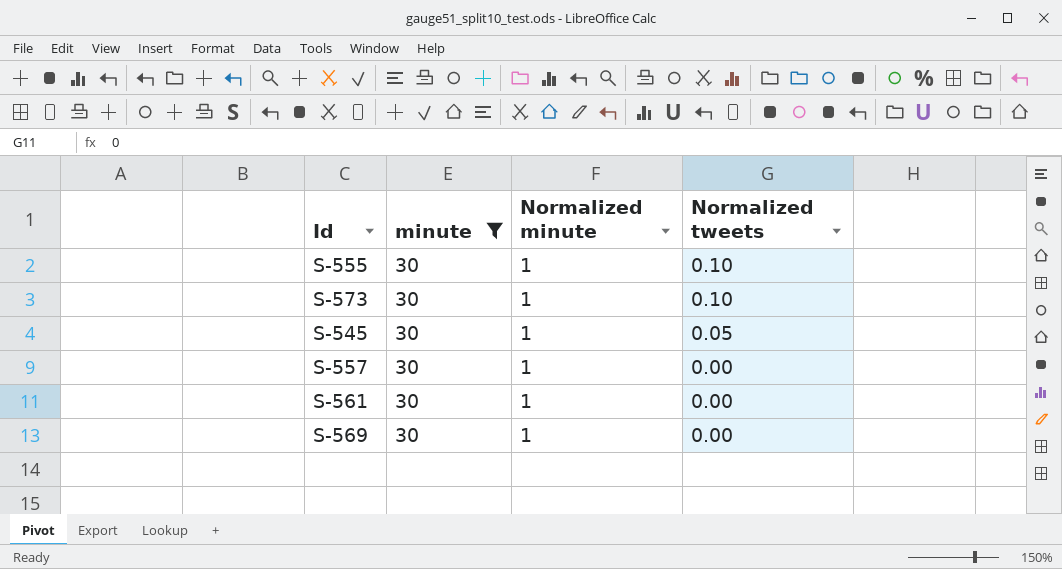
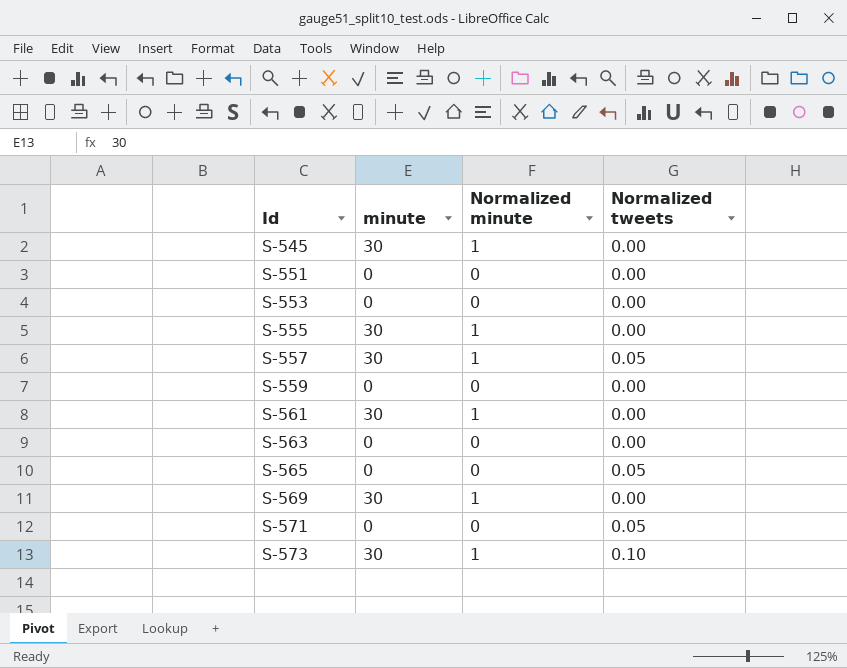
filter: minute = 30 -> none
row order: Normalized tweets descending -> Id ascending
S-545 | Normalized tweets: 0.05 -> 0.00
S-555 | Normalized tweets: 0.10 -> 0.00
S-557 | Normalized tweets: 0.00 -> 0.05

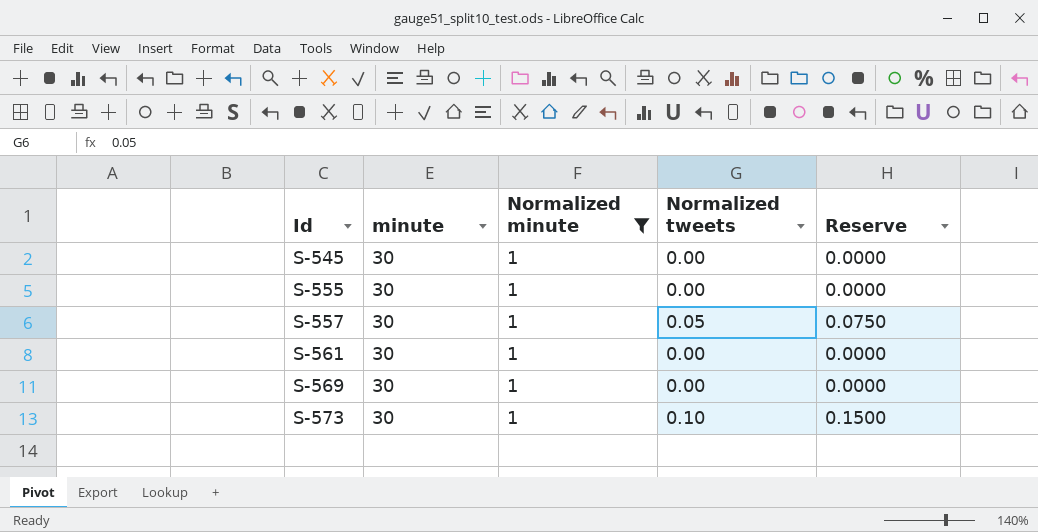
filter: none -> Normalized minute = 1
column Reserve | formula: none -> [Normalized tweets] * 1.5

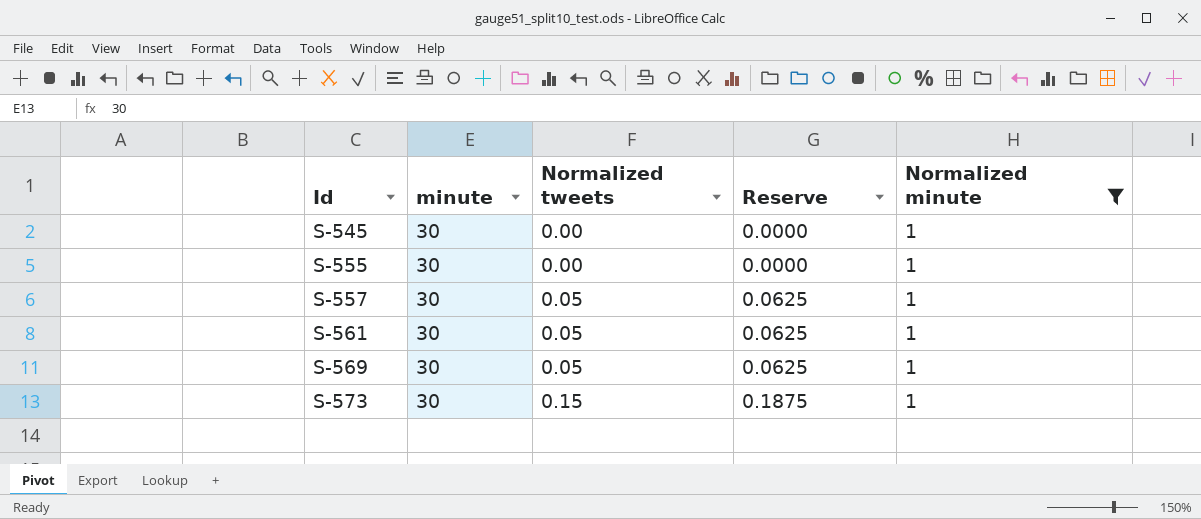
column Reserve | formula: [Normalized tweets] * 1.5 -> [Normalized tweets] * 1.25
column Normalized minute | position: 3 -> 5
S-561 | Normalized tweets: 0.00 -> 0.05
S-569 | Normalized tweets: 0.00 -> 0.05
S-573 | Normalized tweets: 0.10 -> 0.15

